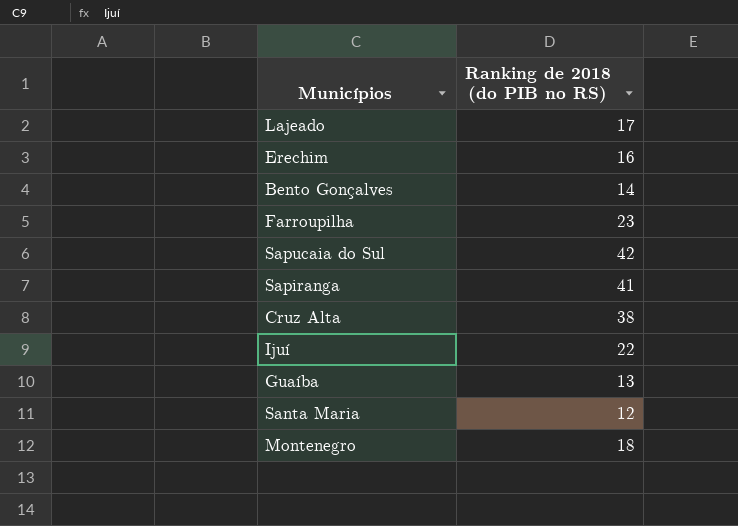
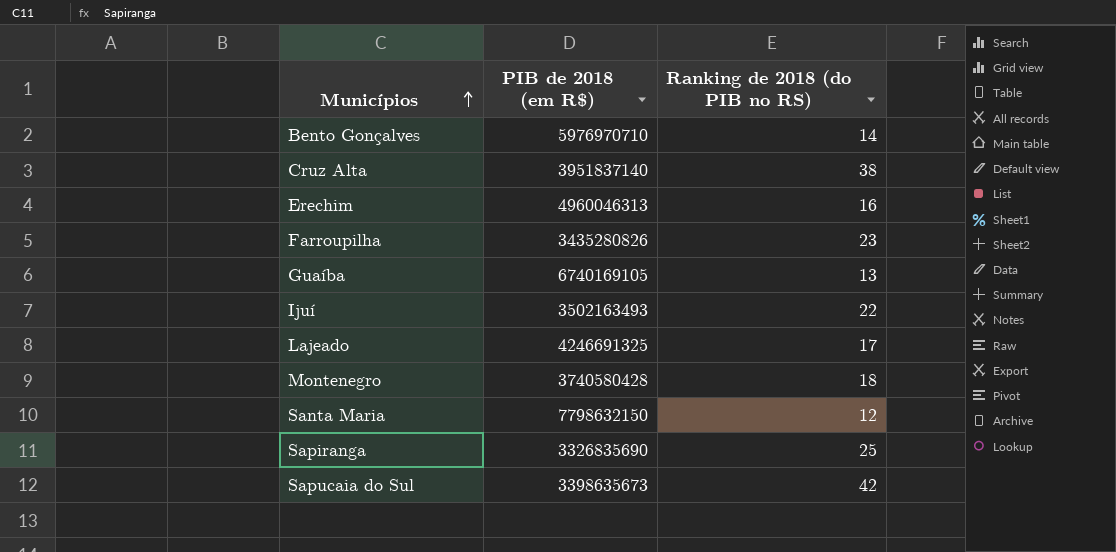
row order: none -> Municípios ascending
column PIB de 2018 (em R$) | position: none -> 2
Sapiranga | Ranking de 2018 (do PIB no RS): 41 -> 25

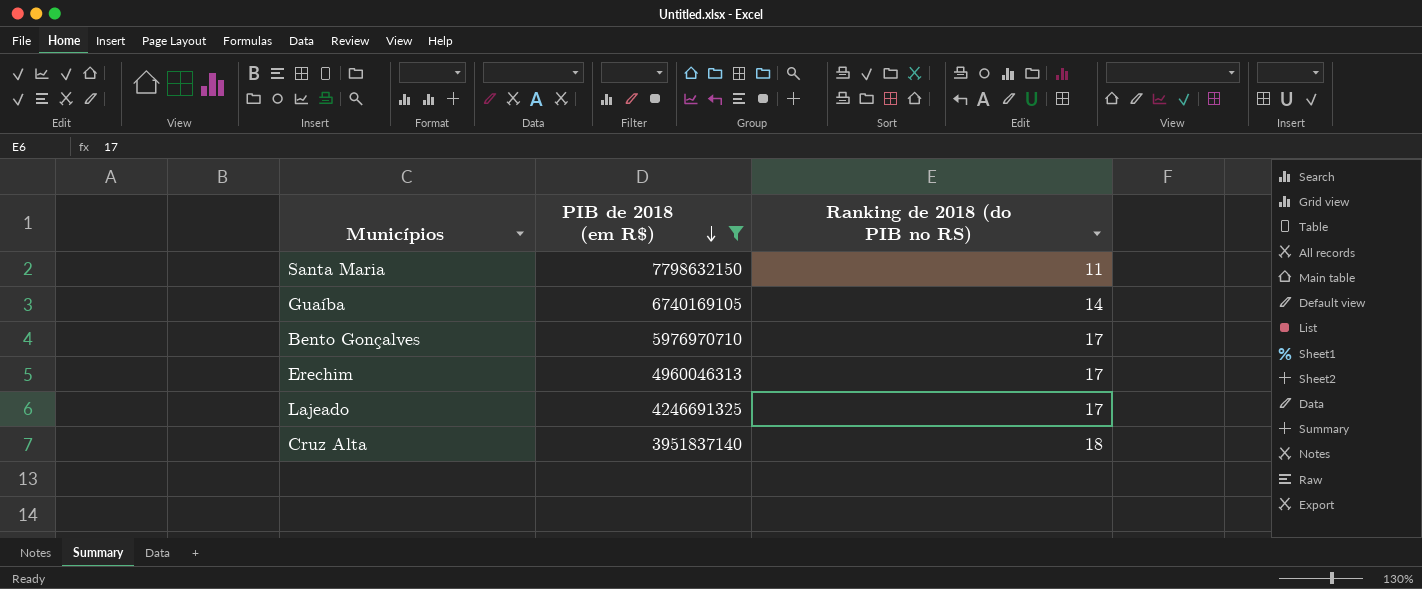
filter: none -> PIB de 2018 (em R$) >= 3951837140
row order: Municípios ascending -> PIB de 2018 (em R$) descending
Santa Maria | Ranking de 2018 (do PIB no RS): 12 -> 11
Guaíba | Ranking de 2018 (do PIB no RS): 13 -> 14
Bento Gonçalves | Ranking de 2018 (do PIB no RS): 14 -> 17
Erechim | Ranking de 2018 (do PIB no RS): 16 -> 17
Cruz Alta | Ranking de 2018 (do PIB no RS): 38 -> 18

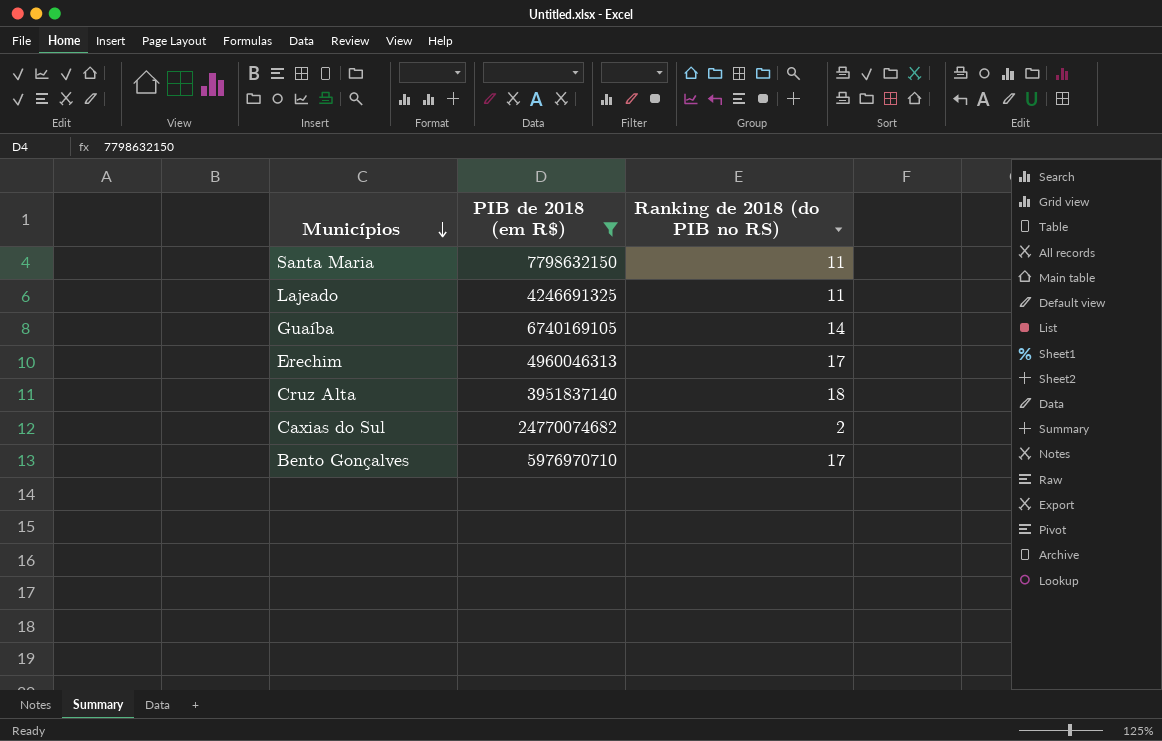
row order: PIB de 2018 (em R$) descending -> Municípios descending
Lajeado | Ranking de 2018 (do PIB no RS): 17 -> 11
row Caxias do Sul: none -> 24770074682 | 2

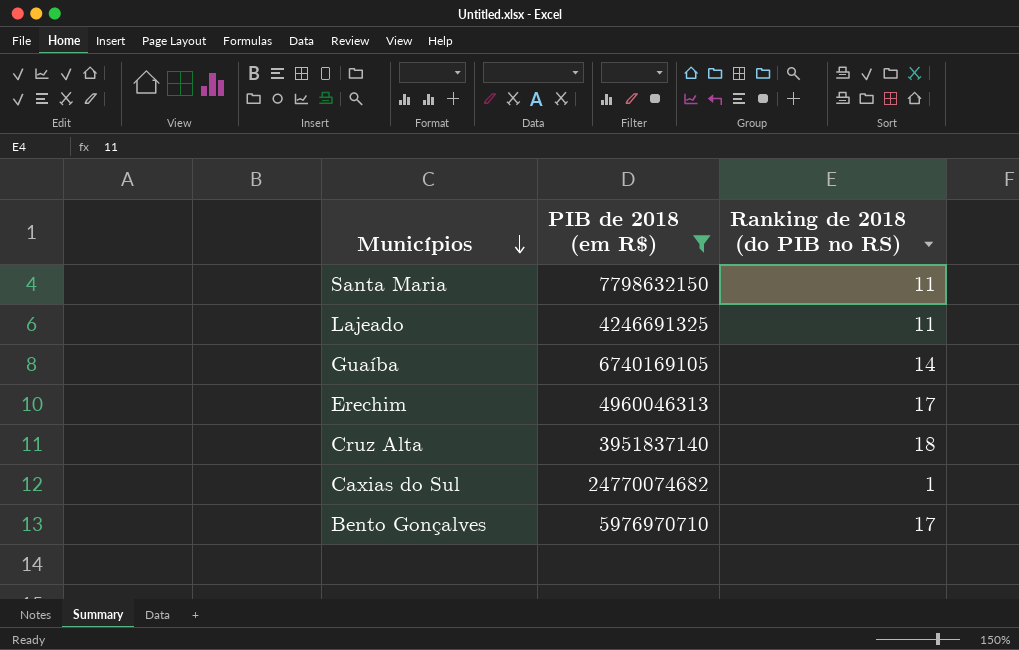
Caxias do Sul | Ranking de 2018 (do PIB no RS): 2 -> 1

